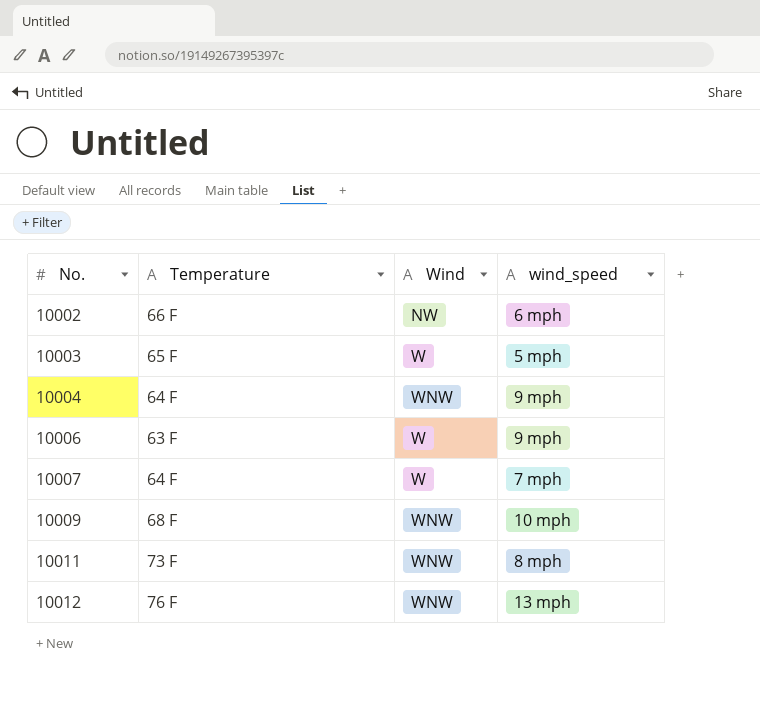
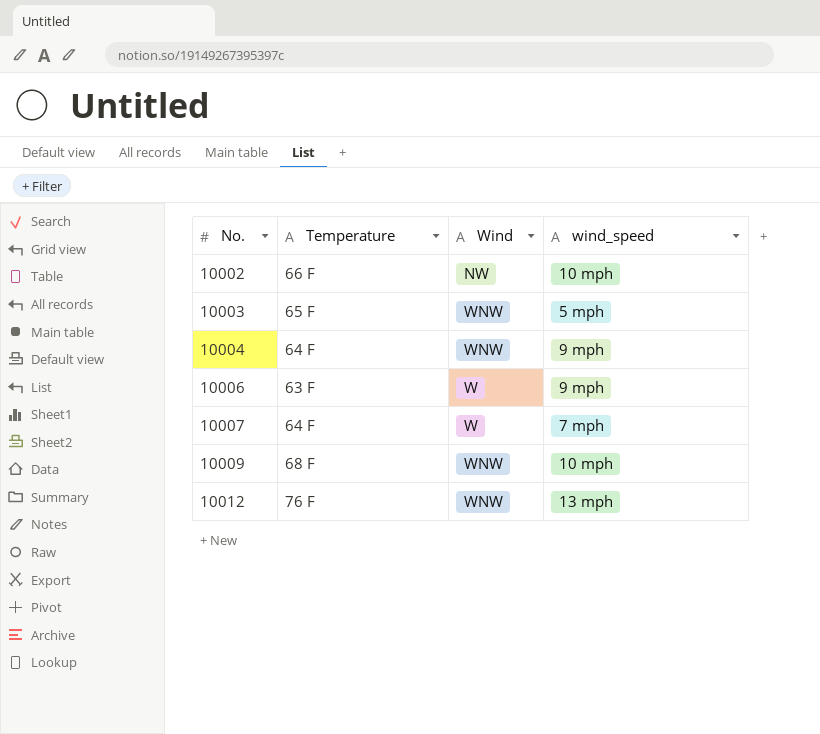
row 10011: 73 F | WNW | 8 mph -> none
10002 | wind_speed: 6 mph -> 10 mph
10003 | Wind: W -> WNW

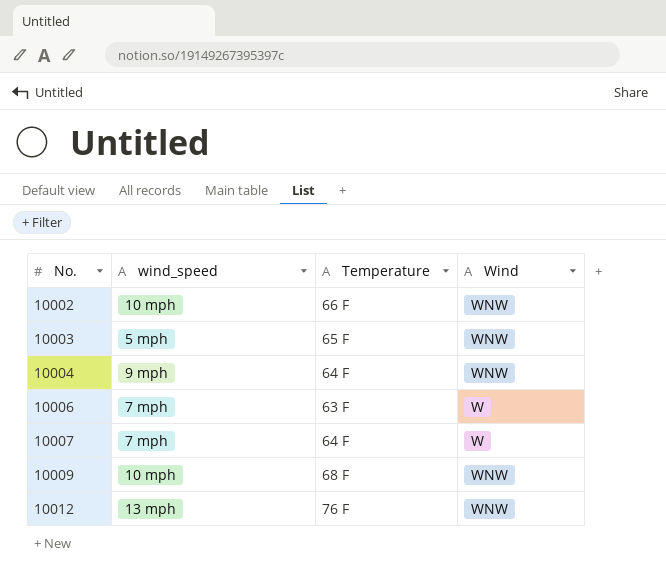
column wind_speed | position: 4 -> 2
10002 | Wind: NW -> WNW
10006 | wind_speed: 9 mph -> 7 mph

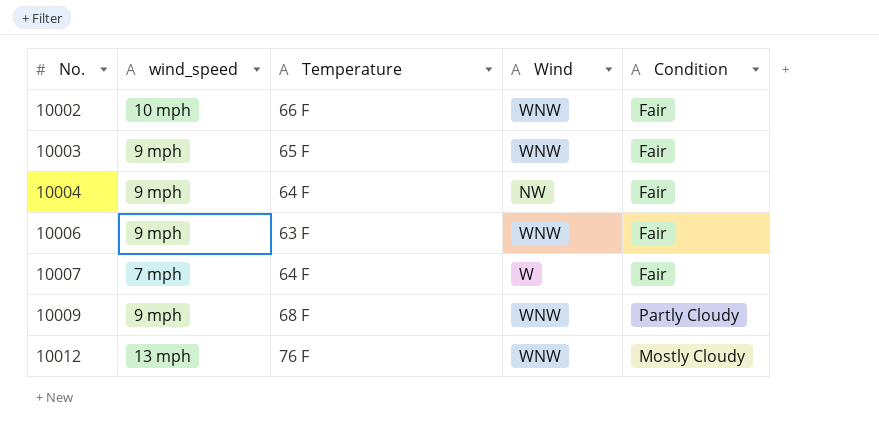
column Condition | position: none -> 5
10003 | wind_speed: 5 mph -> 9 mph
10004 | Wind: WNW -> NW
10006 | wind_speed: 7 mph -> 9 mph
10006 | Wind: W -> WNW
10009 | wind_speed: 10 mph -> 9 mph

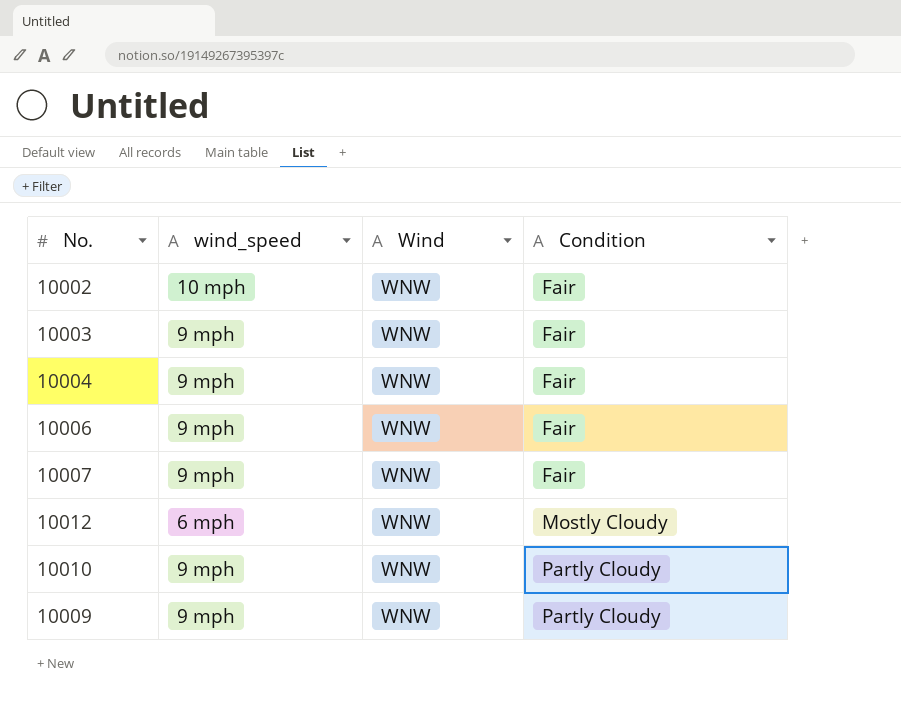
row order: No. ascending -> Condition ascending
column Temperature | position: 3 -> none
10004 | Wind: NW -> WNW
10007 | wind_speed: 7 mph -> 9 mph
10007 | Wind: W -> WNW
10012 | wind_speed: 13 mph -> 6 mph
row 10010: none -> 9 mph | WNW | Partly Cloudy

